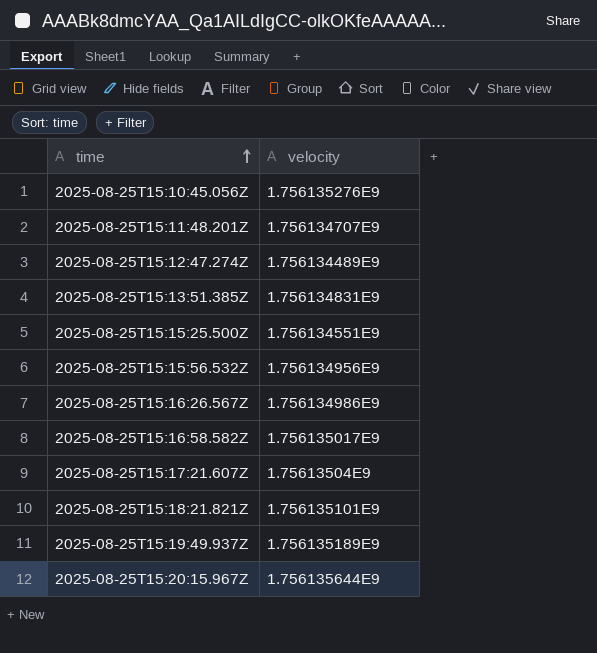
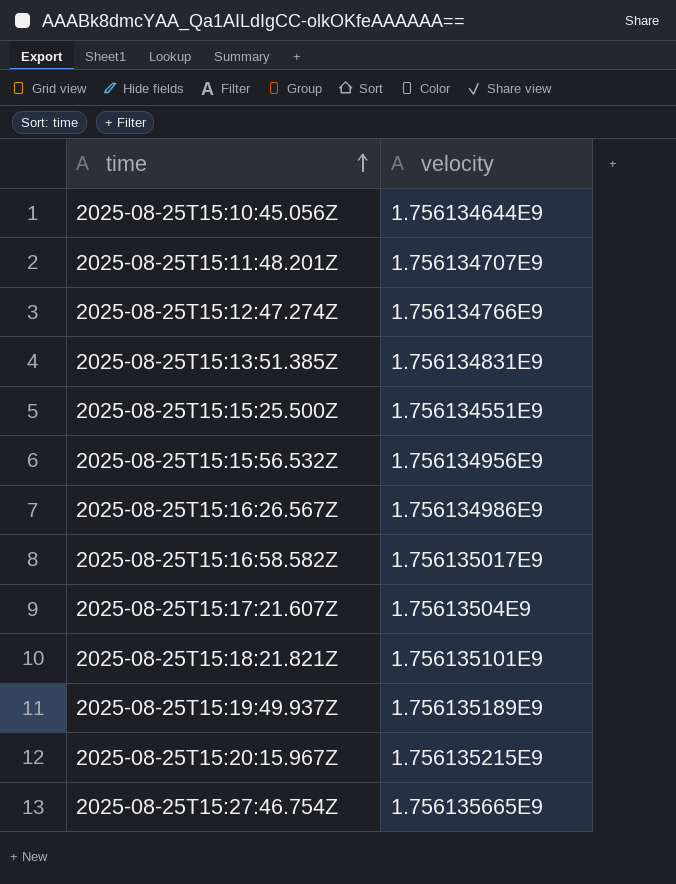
2025-08-25T15:10:45.056Z | velocity: 1.756135276E9 -> 1.756134644E9
2025-08-25T15:12:47.274Z | velocity: 1.756134489E9 -> 1.756134766E9
2025-08-25T15:20:15.967Z | velocity: 1.756135644E9 -> 1.756135215E9
row 2025-08-25T15:27:46.754Z: none -> 1.756135665E9

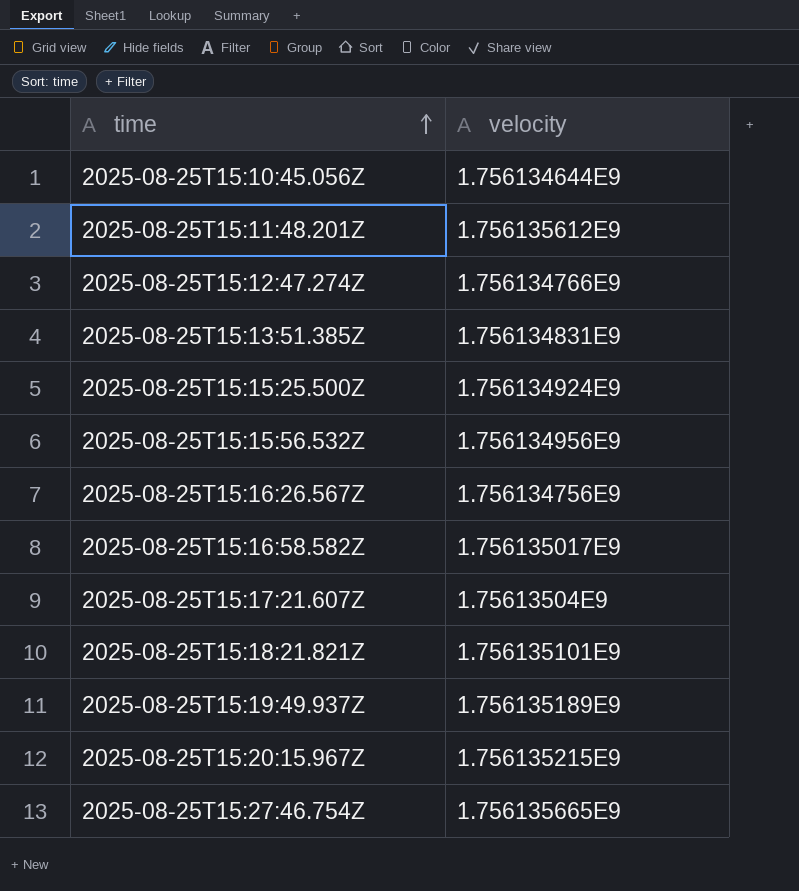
2025-08-25T15:11:48.201Z | velocity: 1.756134707E9 -> 1.756135612E9
2025-08-25T15:15:25.500Z | velocity: 1.756134551E9 -> 1.756134924E9
2025-08-25T15:16:26.567Z | velocity: 1.756134986E9 -> 1.756134756E9

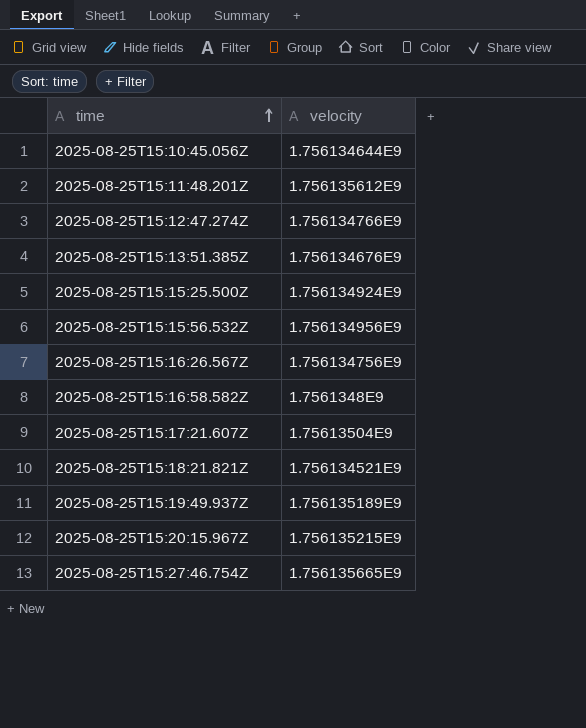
2025-08-25T15:13:51.385Z | velocity: 1.756134831E9 -> 1.756134676E9
2025-08-25T15:16:58.582Z | velocity: 1.756135017E9 -> 1.7561348E9
2025-08-25T15:18:21.821Z | velocity: 1.756135101E9 -> 1.756134521E9

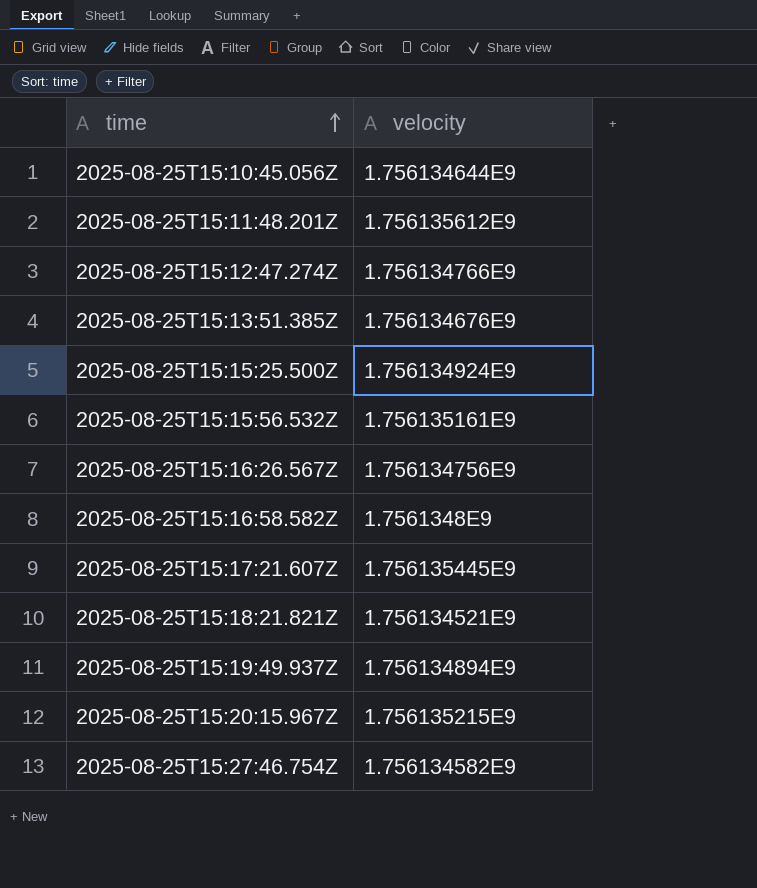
2025-08-25T15:15:56.532Z | velocity: 1.756134956E9 -> 1.756135161E9
2025-08-25T15:17:21.607Z | velocity: 1.75613504E9 -> 1.756135445E9
2025-08-25T15:19:49.937Z | velocity: 1.756135189E9 -> 1.756134894E9
2025-08-25T15:27:46.754Z | velocity: 1.756135665E9 -> 1.756134582E9

